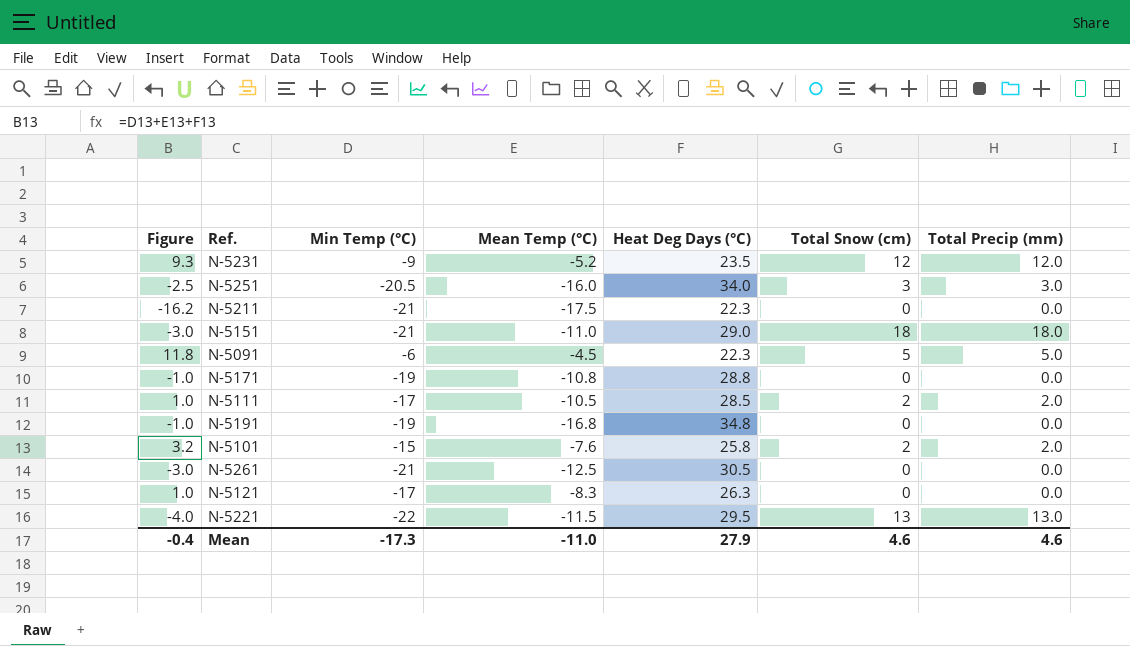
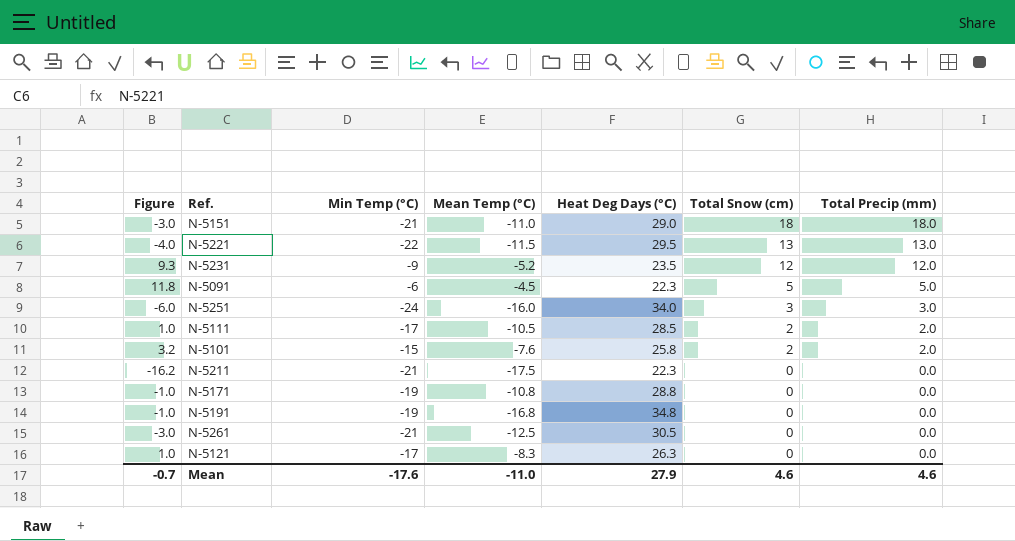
row order: none -> Total Snow (cm) descending
N-5251 | Figure: -2.5 -> -6.0
N-5251 | Min Temp (°C): -20.5 -> -24
Mean | Figure: -0.4 -> -0.7
Mean | Min Temp (°C): -17.3 -> -17.6

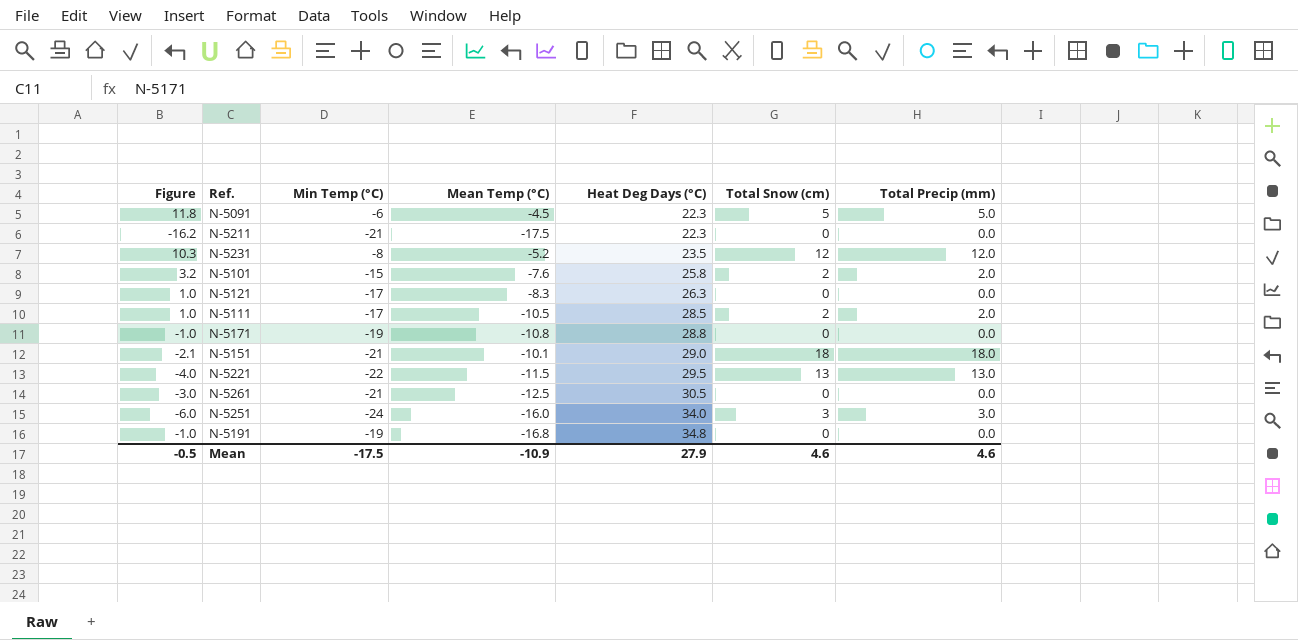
row order: Total Snow (cm) descending -> Heat Deg Days (°C) ascending
N-5231 | Figure: 9.3 -> 10.3
N-5231 | Min Temp (°C): -9 -> -8
N-5151 | Figure: -3.0 -> -2.1
N-5151 | Mean Temp (°C): -11.0 -> -10.1
Mean | Figure: -0.7 -> -0.5
Mean | Min Temp (°C): -17.6 -> -17.5
Mean | Mean Temp (°C): -11.0 -> -10.9

